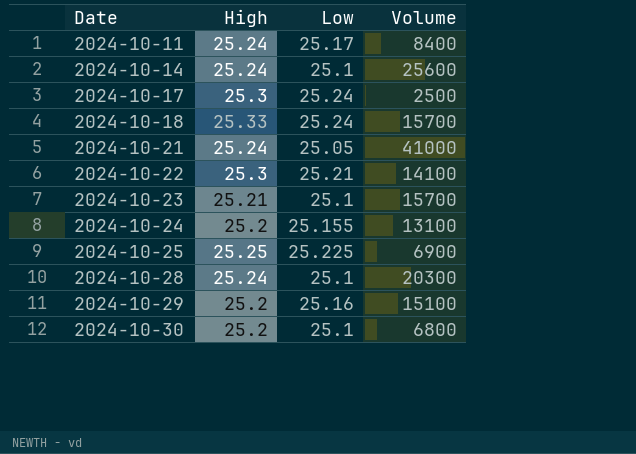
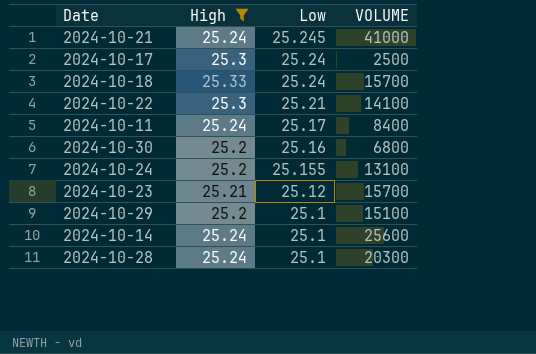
filter: none -> High != 25.25
row order: Date ascending -> Low descending
column name: Volume -> VOLUME
2024-10-21 | Low: 25.05 -> 25.245
2024-10-30 | Low: 25.1 -> 25.16
2024-10-23 | Low: 25.1 -> 25.12
2024-10-29 | Low: 25.16 -> 25.1

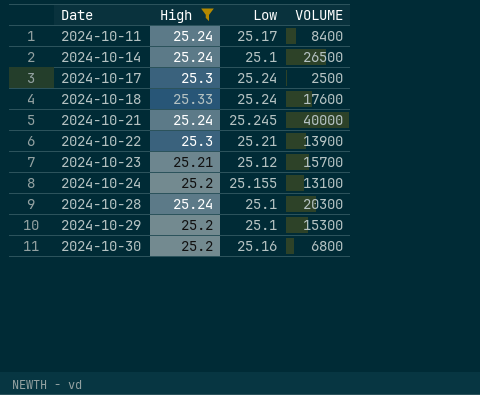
row order: Low descending -> Date ascending
2024-10-14 | VOLUME: 25600 -> 26500
2024-10-18 | VOLUME: 15700 -> 17600
2024-10-21 | VOLUME: 41000 -> 40000
2024-10-22 | VOLUME: 14100 -> 13900
2024-10-29 | VOLUME: 15100 -> 15300

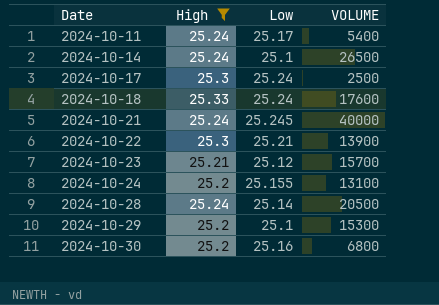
2024-10-11 | VOLUME: 8400 -> 5400
2024-10-28 | Low: 25.1 -> 25.14
2024-10-28 | VOLUME: 20300 -> 20500

